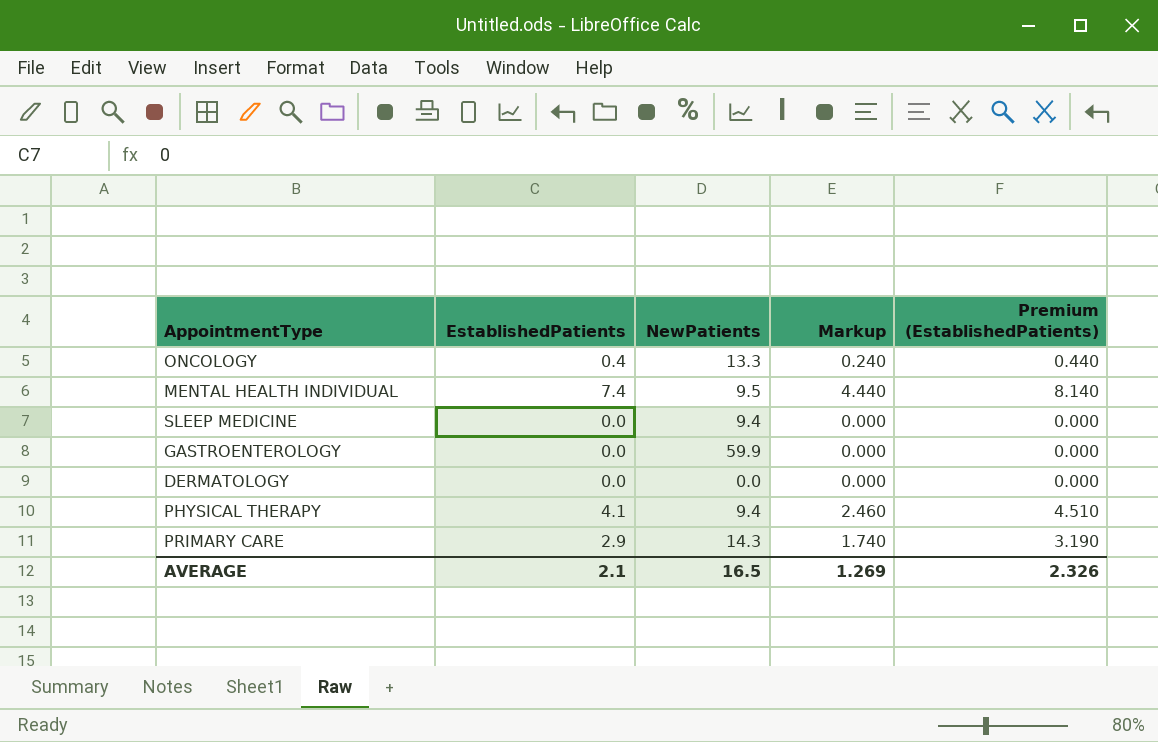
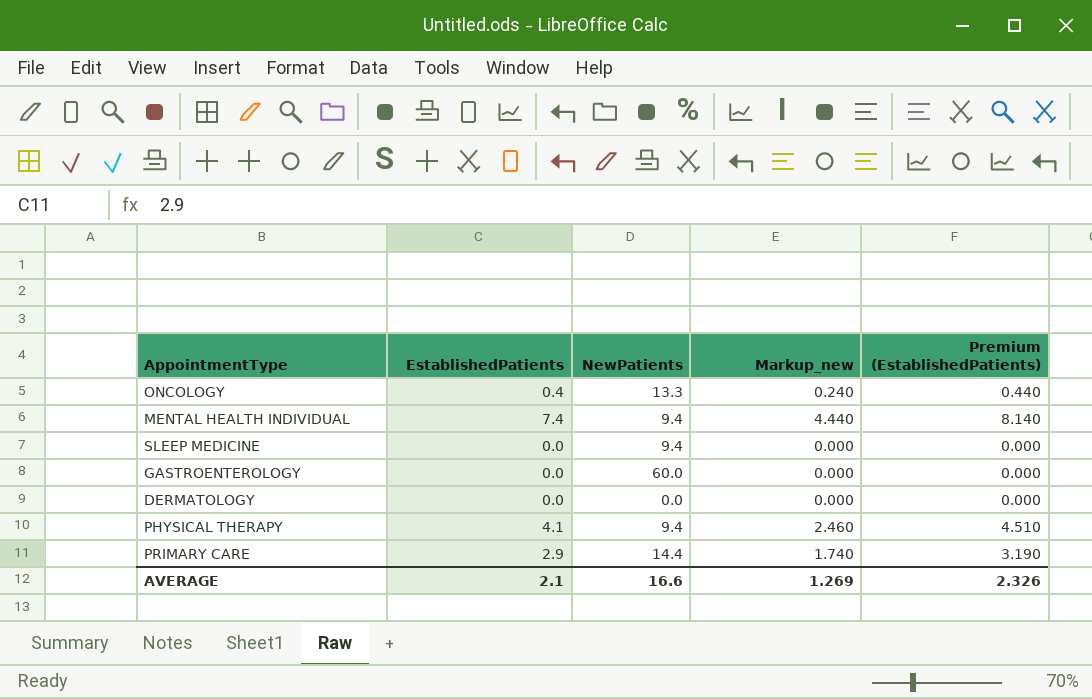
column name: Markup -> Markup_new
MENTAL HEALTH INDIVIDUAL | NewPatients: 9.5 -> 9.4
GASTROENTEROLOGY | NewPatients: 59.9 -> 60.0
PRIMARY CARE | NewPatients: 14.3 -> 14.4
AVERAGE | NewPatients: 16.5 -> 16.6

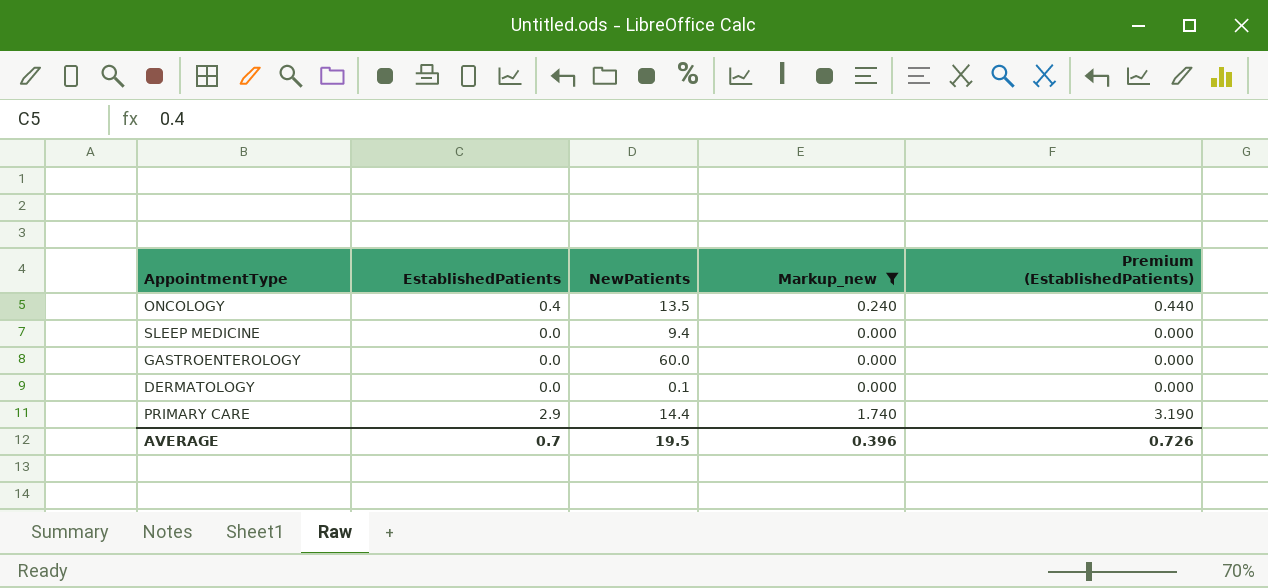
filter: none -> Markup_new <= 1.740
ONCOLOGY | NewPatients: 13.3 -> 13.5
DERMATOLOGY | NewPatients: 0.0 -> 0.1
AVERAGE | EstablishedPatients: 2.1 -> 0.7
AVERAGE | NewPatients: 16.6 -> 19.5
AVERAGE | Markup_new: 1.269 -> 0.396
AVERAGE | Premium (EstablishedPatients): 2.326 -> 0.726

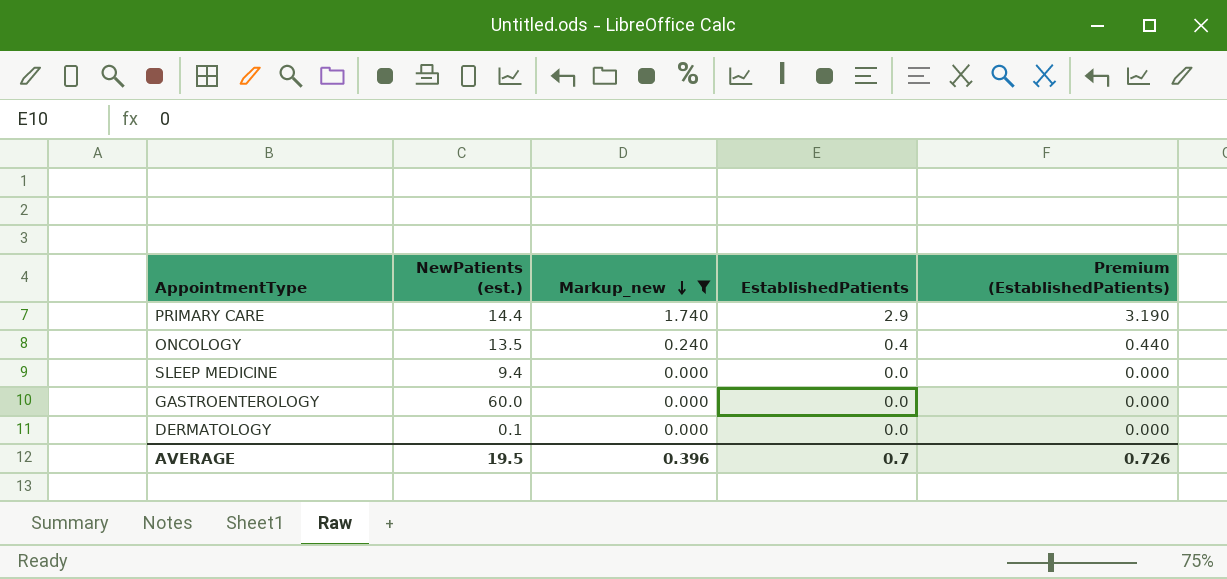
row order: none -> Markup_new descending
column name: NewPatients -> NewPatients (est.)
column EstablishedPatients | position: 2 -> 4

